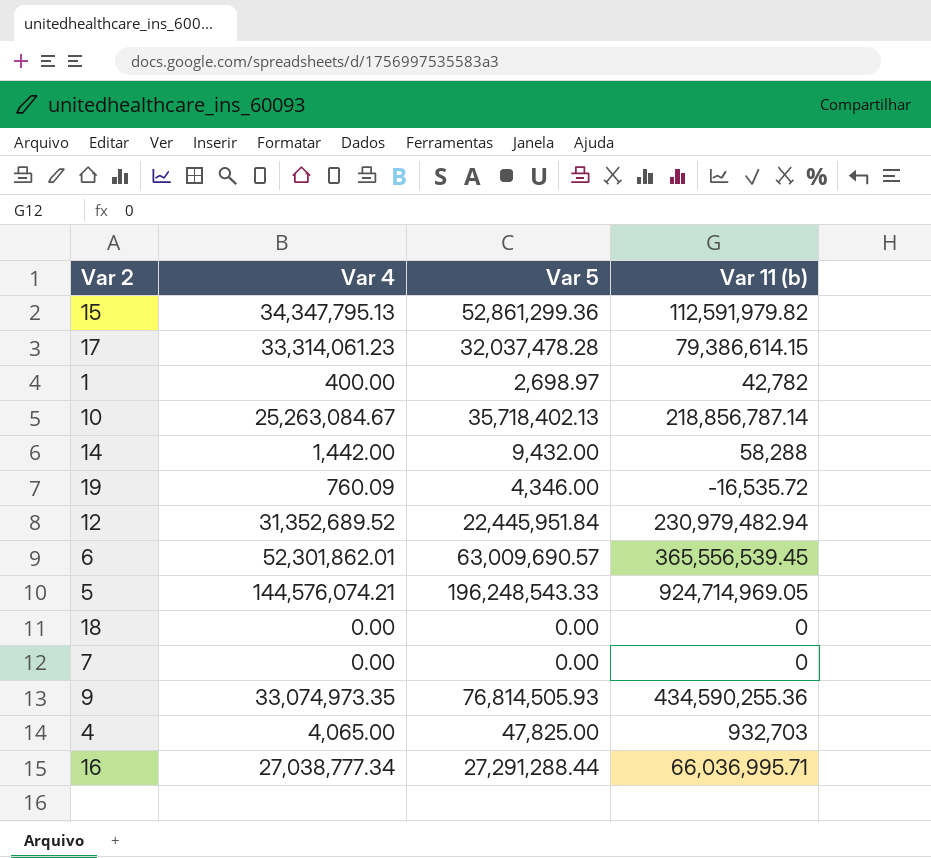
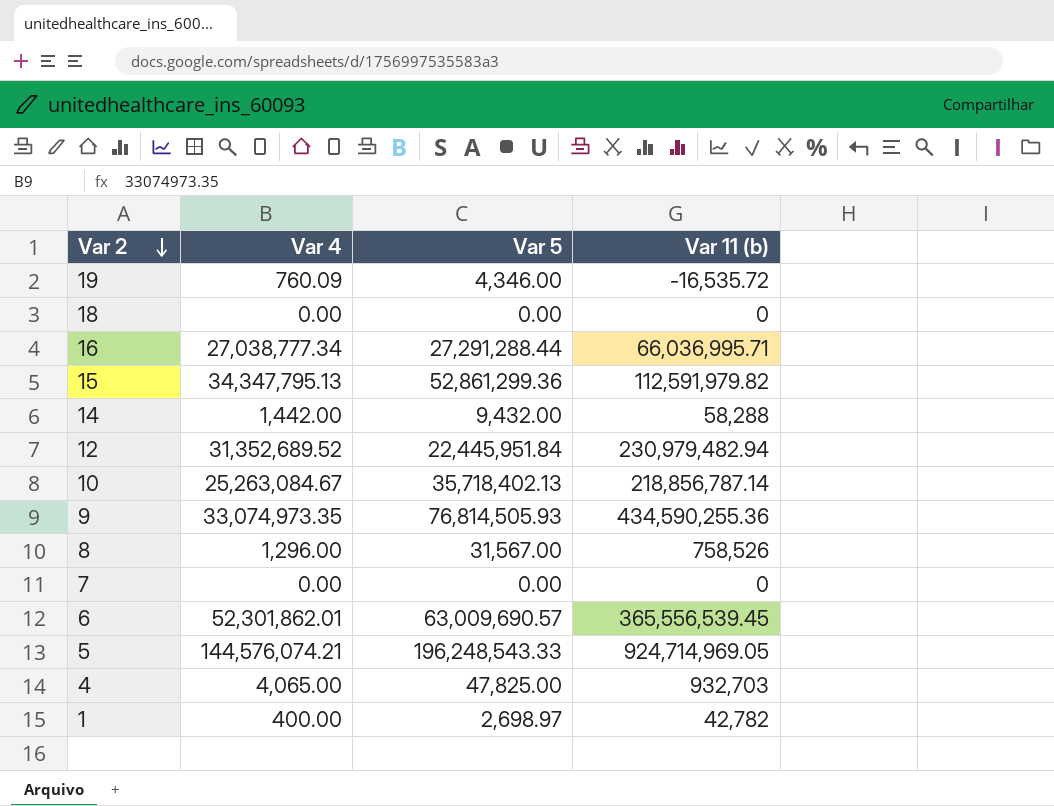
row order: none -> Var 2 descending
row 17: 33,314,061.23 | 32,037,478.28 | 79,386,614.15 -> none
row 8: none -> 1,296.00 | 31,567.00 | 758,526

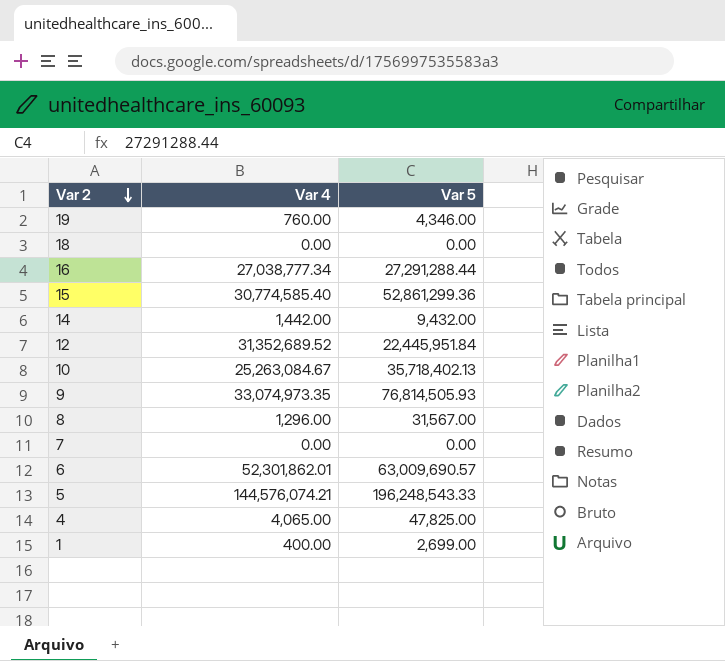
column Var 11 (b) | position: 4 -> none
19 | Var 4: 760.09 -> 760.00
15 | Var 4: 34,347,795.13 -> 30,774,585.40
1 | Var 5: 2,698.97 -> 2,699.00

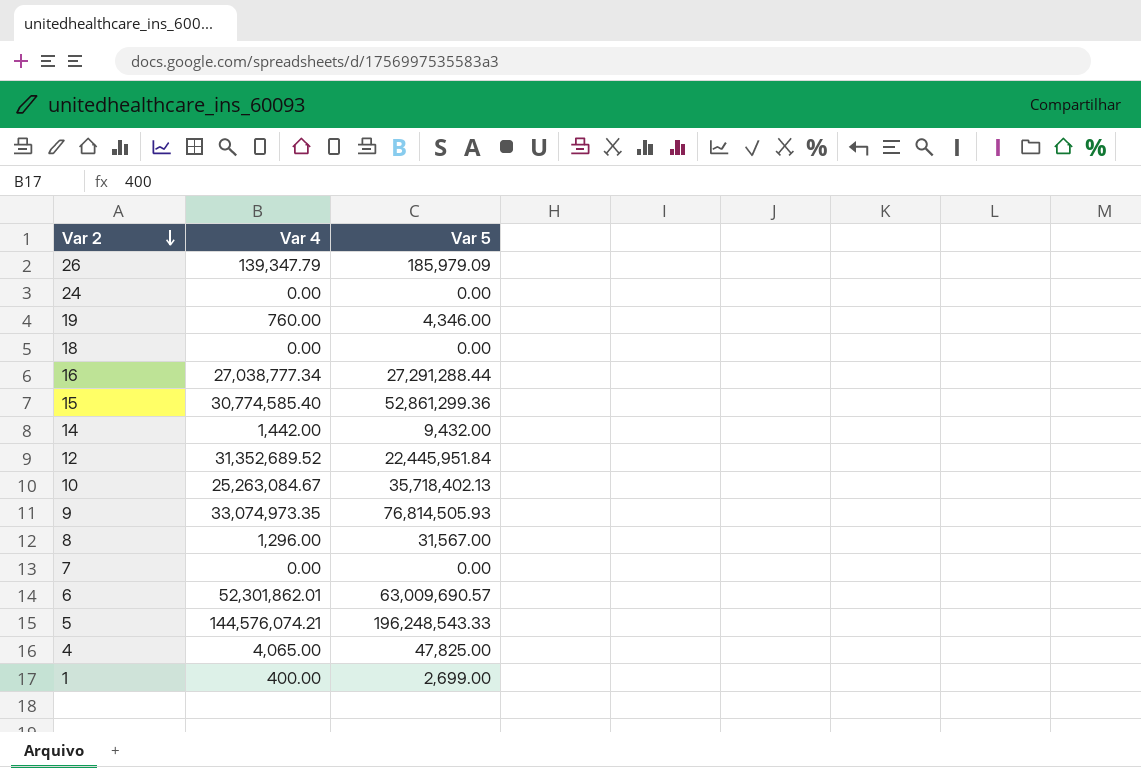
row 26: none -> 139,347.79 | 185,979.09
row 24: none -> 0.00 | 0.00

